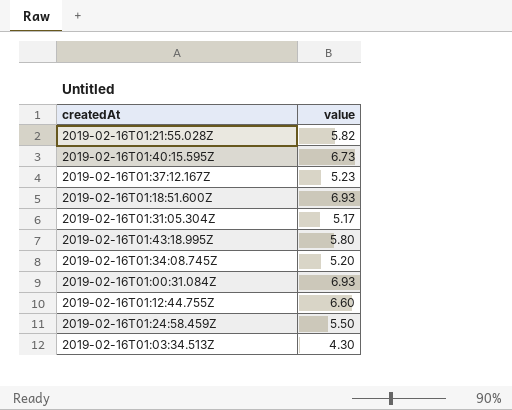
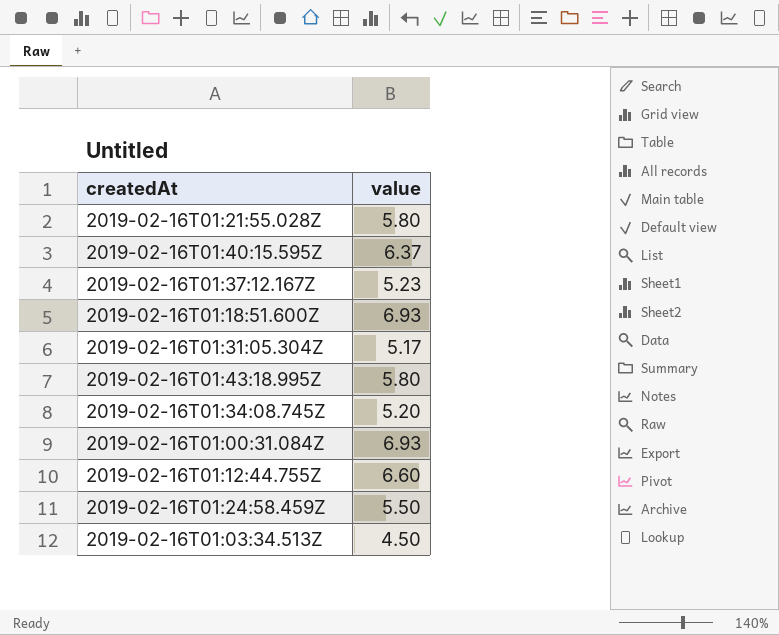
2019-02-16T01:21:55.028Z | value: 5.82 -> 5.80
2019-02-16T01:40:15.595Z | value: 6.73 -> 6.37
2019-02-16T01:03:34.513Z | value: 4.30 -> 4.50

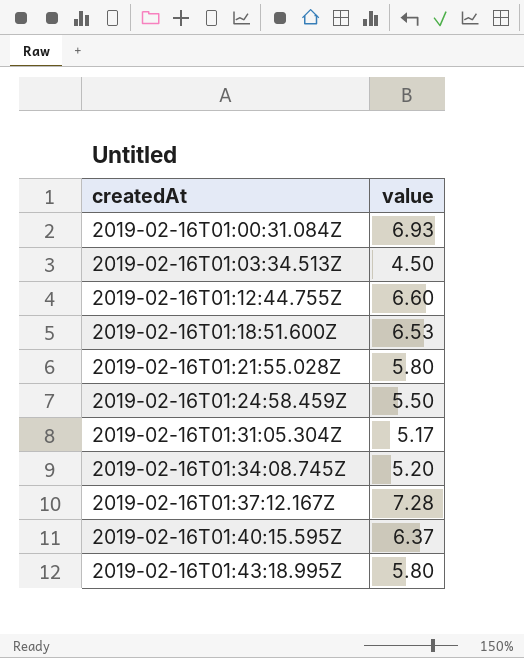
row order: none -> createdAt ascending
2019-02-16T01:18:51.600Z | value: 6.93 -> 6.53
2019-02-16T01:37:12.167Z | value: 5.23 -> 7.28

